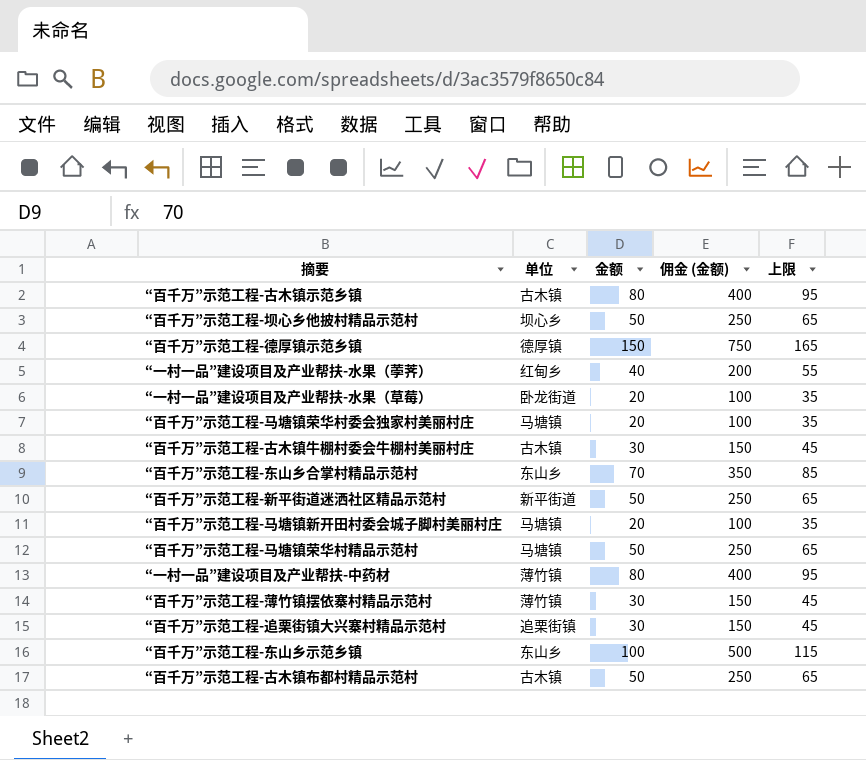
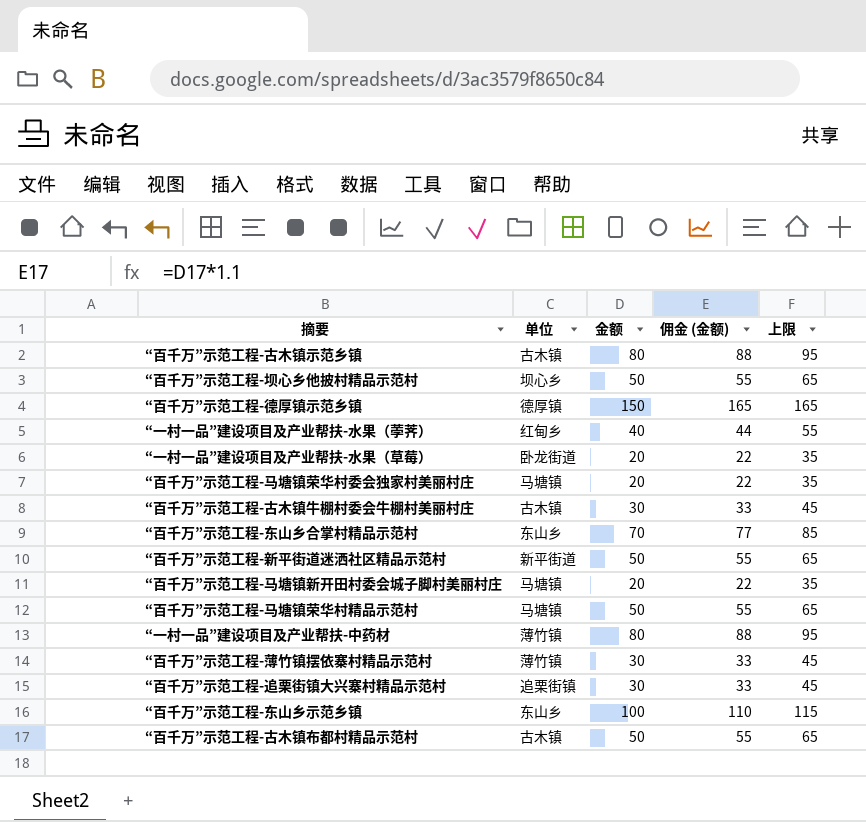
column 佣金 (金额) | formula: [金额] * 5 -> [金额] * 1.1

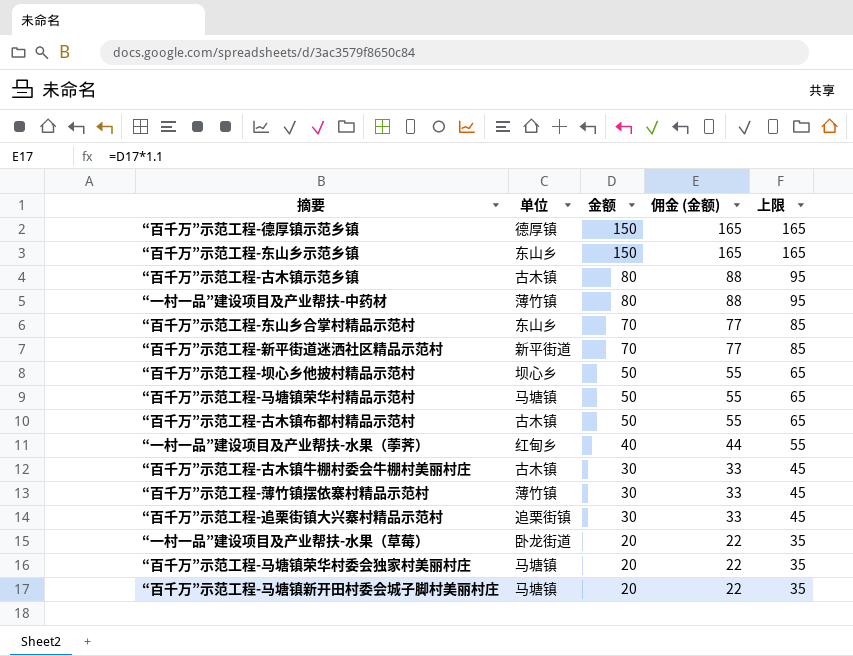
row order: none -> 金额 descending
“百千万”示范工程-东山乡示范乡镇 | 金额: 100 -> 150
“百千万”示范工程-东山乡示范乡镇 | 佣金 (金额): 110 -> 165
“百千万”示范工程-东山乡示范乡镇 | 上限: 115 -> 165
“百千万”示范工程-新平街道迷洒社区精品示范村 | 金额: 50 -> 70
“百千万”示范工程-新平街道迷洒社区精品示范村 | 佣金 (金额): 55 -> 77
“百千万”示范工程-新平街道迷洒社区精品示范村 | 上限: 65 -> 85

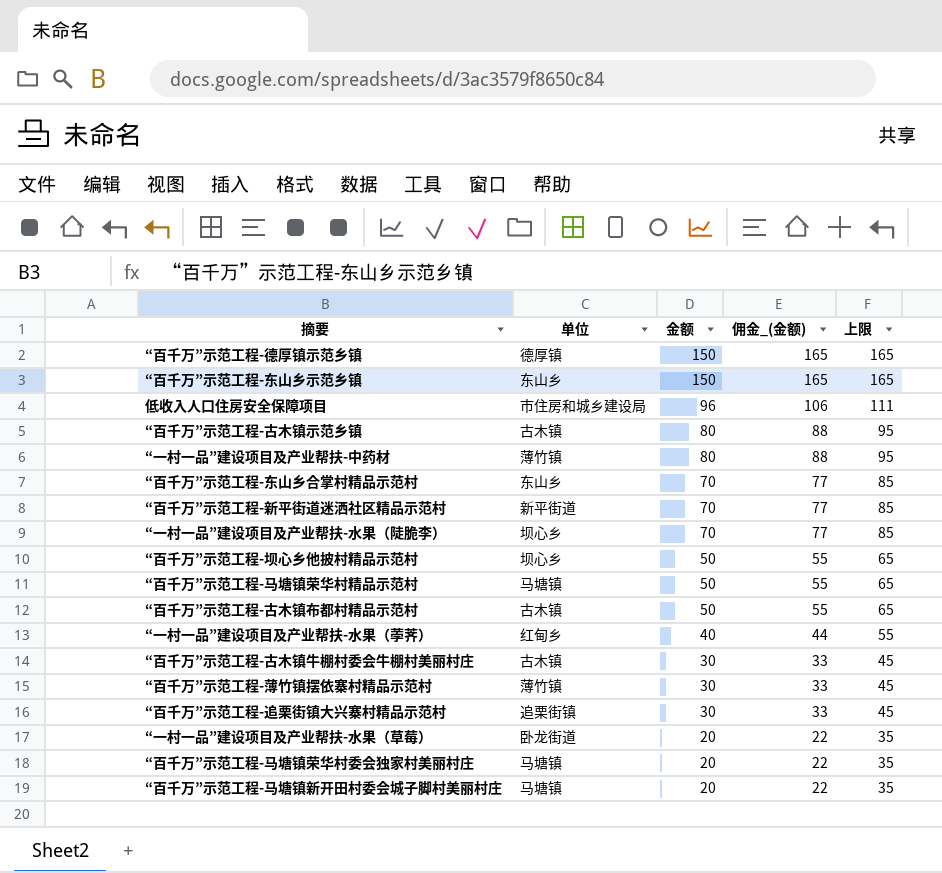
column name: 佣金 (金额) -> 佣金_(金额)
row 低收入人口住房安全保障项目: none -> 市住房和城乡建设局 | 96 | 106 | 111
row “一村一品”建设项目及产业帮扶-水果（陡脆李）: none -> 坝心乡 | 70 | 77 | 85

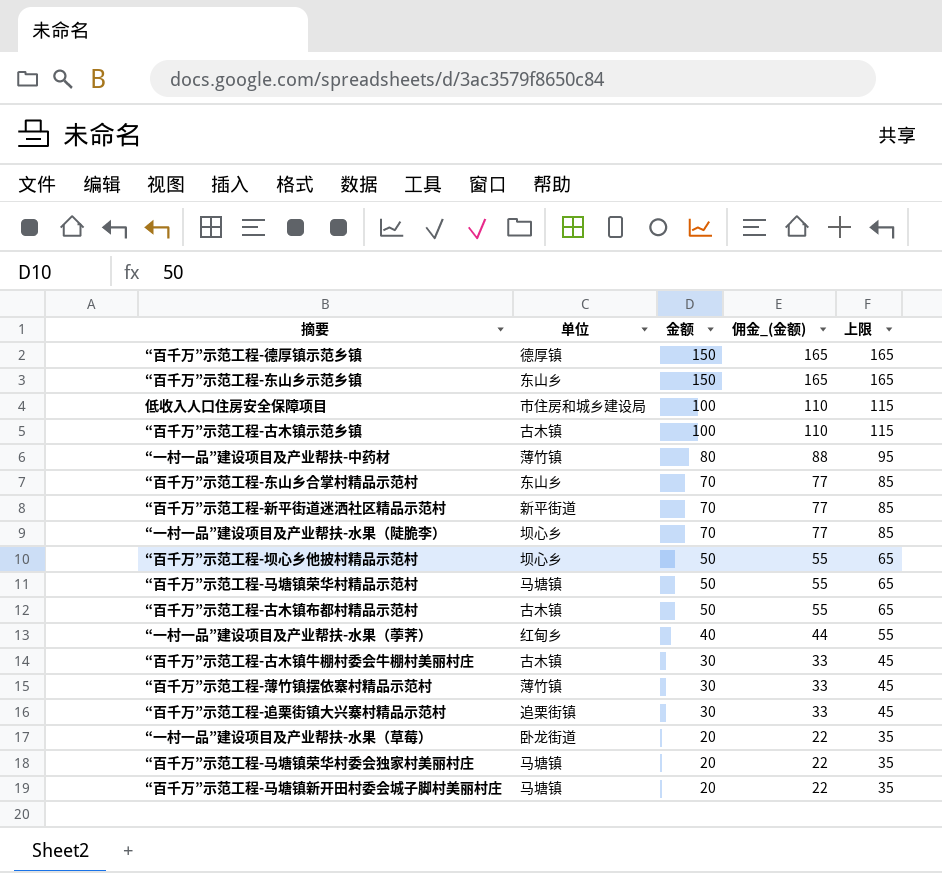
低收入人口住房安全保障项目 | 金额: 96 -> 100
低收入人口住房安全保障项目 | 佣金_(金额): 106 -> 110
低收入人口住房安全保障项目 | 上限: 111 -> 115
“百千万”示范工程-古木镇示范乡镇 | 金额: 80 -> 100
“百千万”示范工程-古木镇示范乡镇 | 佣金_(金额): 88 -> 110
“百千万”示范工程-古木镇示范乡镇 | 上限: 95 -> 115

